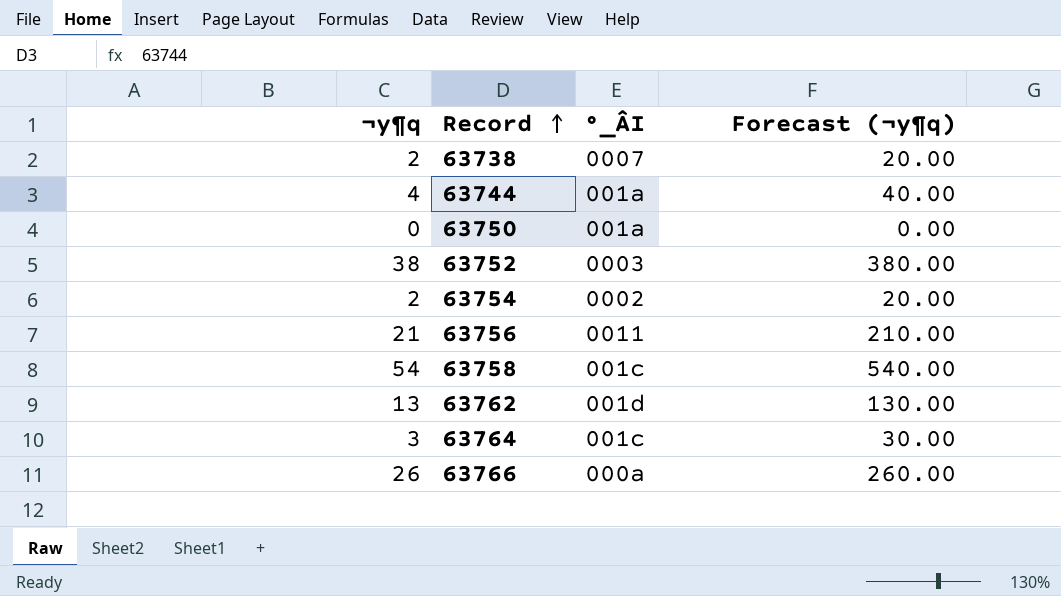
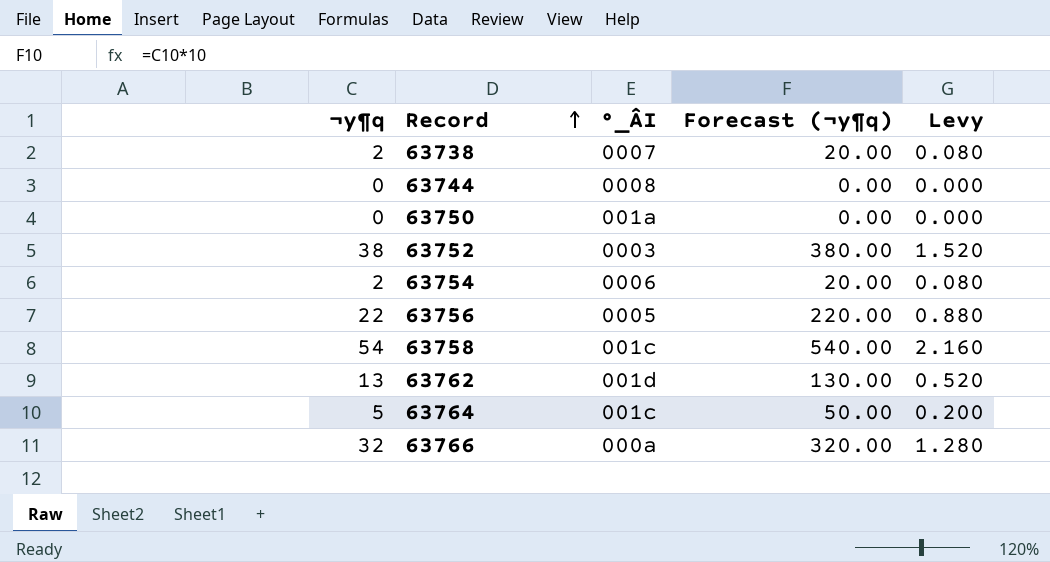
column Levy | formula: none -> [¬y¶q] * 0.04
63744 | ¬y¶q: 4 -> 0
63744 | °_ÂI: 001a -> 0008
63744 | Forecast (¬y¶q): 40.00 -> 0.00
63754 | °_ÂI: 0002 -> 0006
63756 | ¬y¶q: 21 -> 22
63756 | °_ÂI: 0011 -> 0005
63756 | Forecast (¬y¶q): 210.00 -> 220.00
63764 | ¬y¶q: 3 -> 5
63764 | Forecast (¬y¶q): 30.00 -> 50.00
63766 | ¬y¶q: 26 -> 32
63766 | Forecast (¬y¶q): 260.00 -> 320.00

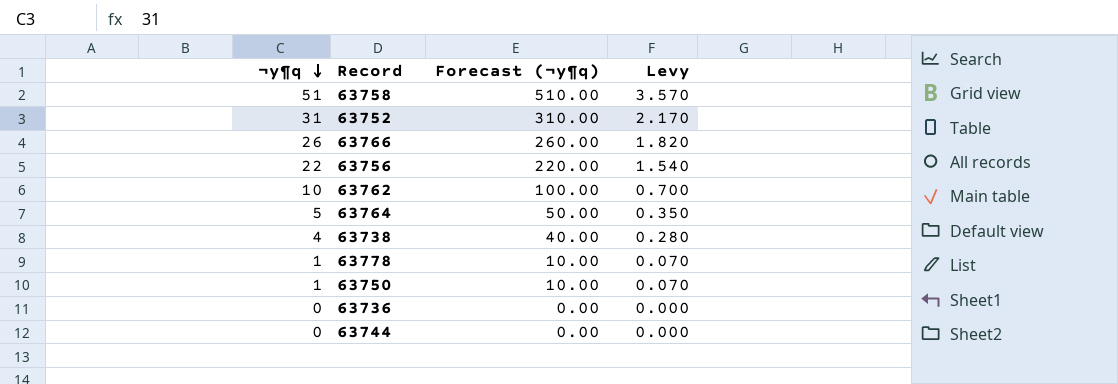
row order: Record ascending -> ¬y¶q descending
column °_ÂI | position: 3 -> none
column Levy | formula: [¬y¶q] * 0.04 -> [¬y¶q] * 0.07
row 63754: 2 | 0006 | 20.00 | 0.080 -> none
63758 | ¬y¶q: 54 -> 51
63758 | Forecast (¬y¶q): 540.00 -> 510.00
63752 | ¬y¶q: 38 -> 31
63752 | Forecast (¬y¶q): 380.00 -> 310.00
63766 | ¬y¶q: 32 -> 26
63766 | Forecast (¬y¶q): 320.00 -> 260.00
63762 | ¬y¶q: 13 -> 10
63762 | Forecast (¬y¶q): 130.00 -> 100.00
63738 | ¬y¶q: 2 -> 4
63738 | Forecast (¬y¶q): 20.00 -> 40.00
row 63778: none -> 1 | 10.00 | 0.070
63750 | ¬y¶q: 0 -> 1
63750 | Forecast (¬y¶q): 0.00 -> 10.00
row 63736: none -> 0 | 0.00 | 0.000

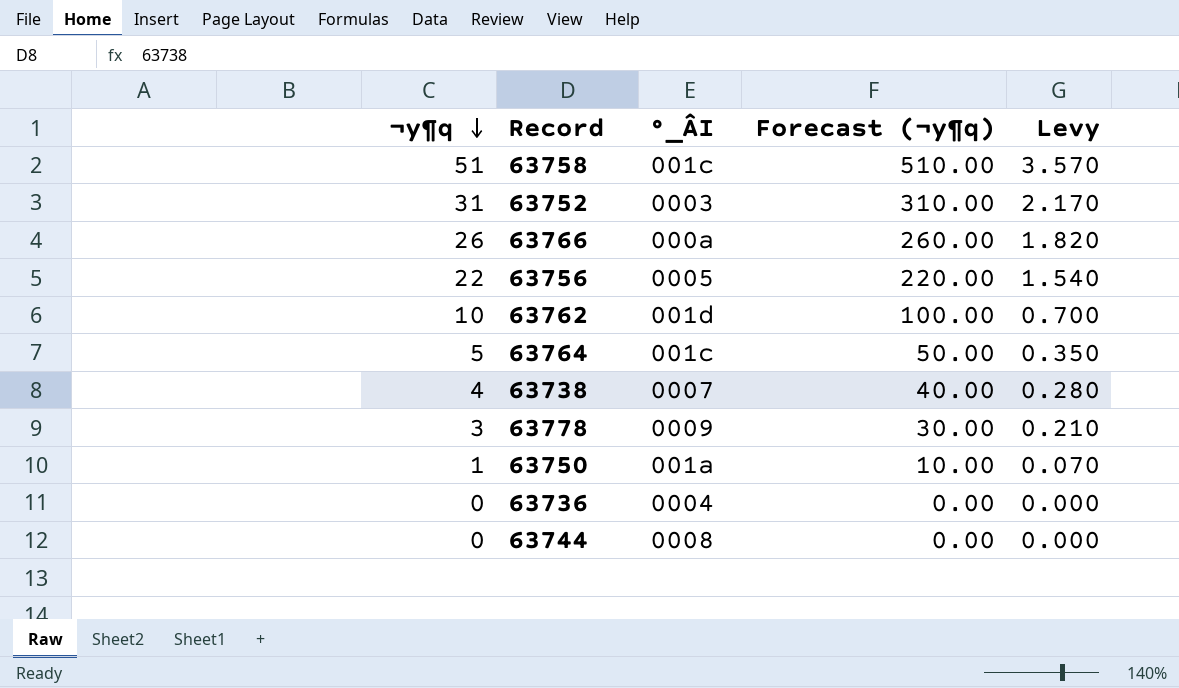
column °_ÂI | position: none -> 3
63778 | ¬y¶q: 1 -> 3
63778 | Forecast (¬y¶q): 10.00 -> 30.00
63778 | Levy: 0.070 -> 0.210

